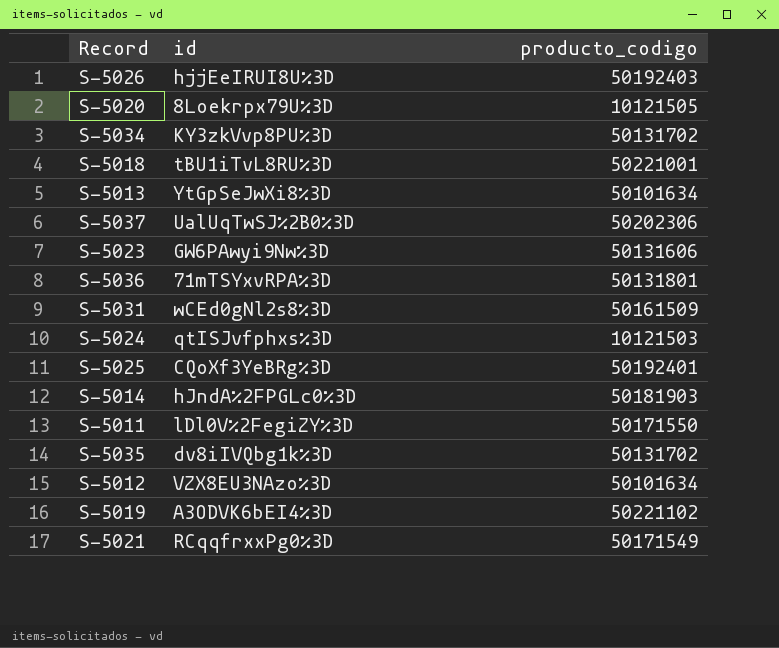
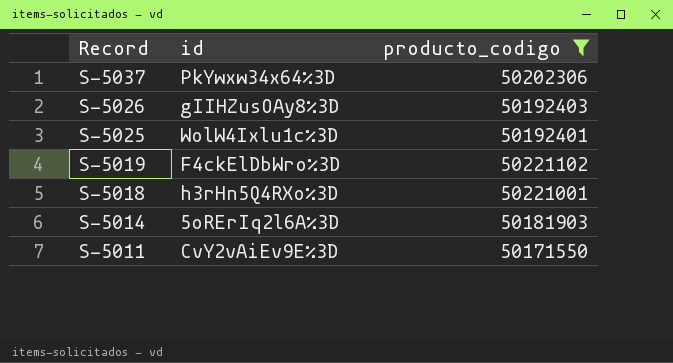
filter: none -> producto_codigo >= 50171550
row order: none -> Record descending
S-5037 | id: UalUqTwSJ%2B0%3D -> PkYwxw34x64%3D
S-5026 | id: hjjEeIRUI8U%3D -> gIIHZusOAy8%3D
S-5025 | id: CQoXf3YeBRg%3D -> WolW4Ixlu1c%3D
S-5019 | id: A3ODVK6bEI4%3D -> F4ckElDbWro%3D
S-5018 | id: tBU1iTvL8RU%3D -> h3rHn5Q4RXo%3D
S-5014 | id: hJndA%2FPGLc0%3D -> 5oRErIq2l6A%3D
S-5011 | id: lDl0V%2FegiZY%3D -> CvY2vAiEv9E%3D

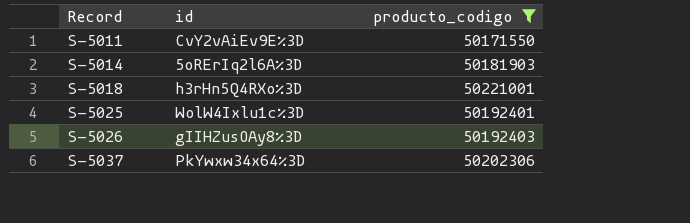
row order: Record descending -> Record ascending
row S-5019: F4ckElDbWro%3D | 50221102 -> none

